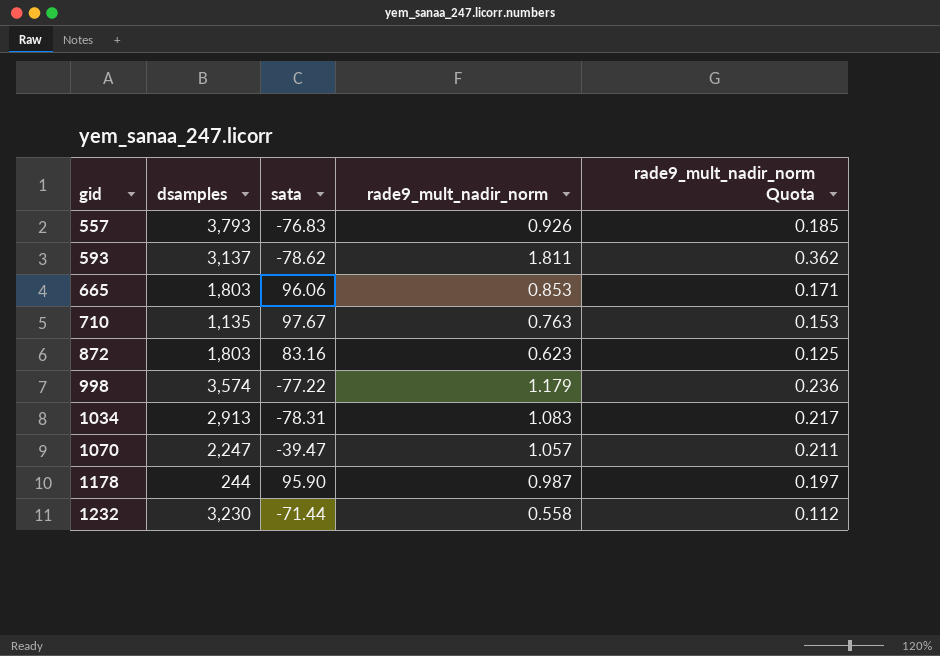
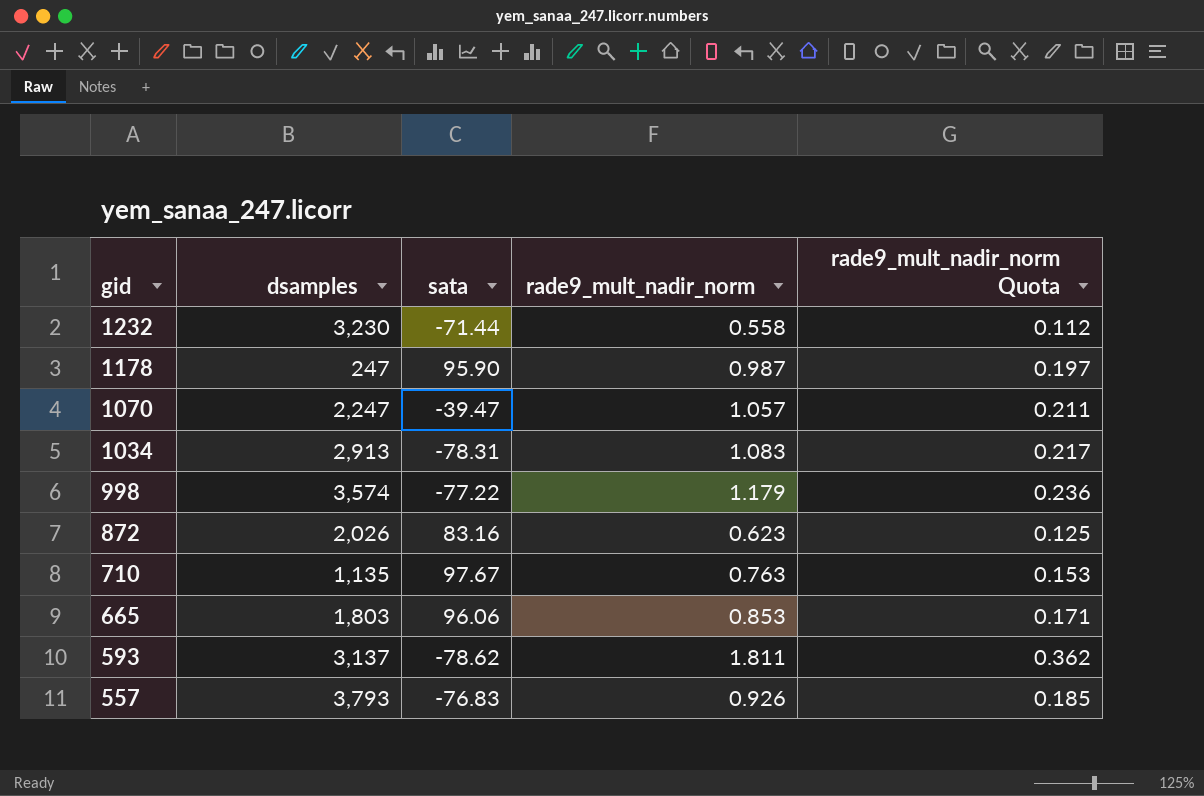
row order: gid ascending -> gid descending
1178 | dsamples: 244 -> 247
872 | dsamples: 1,803 -> 2,026

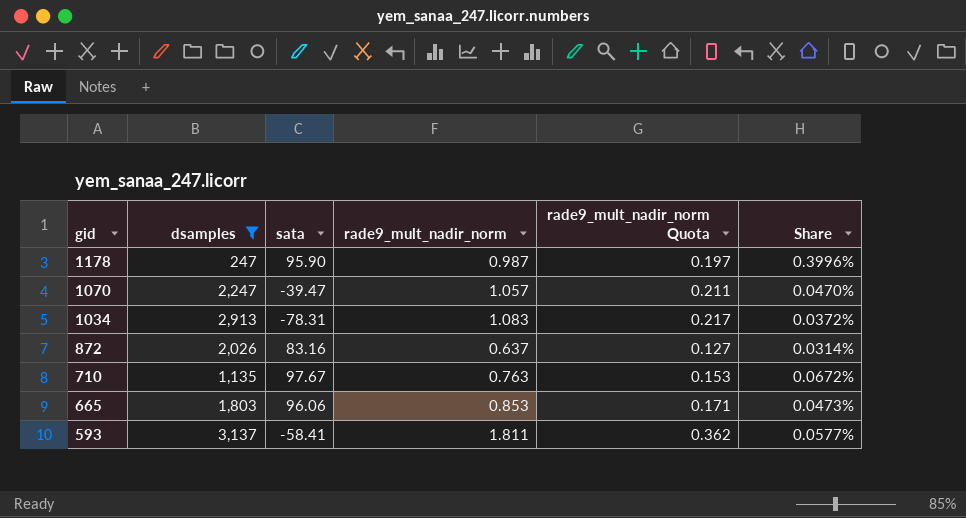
filter: none -> dsamples <= 3,137
column Share | formula: none -> [rade9_mult_nadir_norm] / [dsamples]
872 | rade9_mult_nadir_norm: 0.623 -> 0.637
872 | rade9_mult_nadir_norm Quota: 0.125 -> 0.127
593 | sata: -78.62 -> -58.41

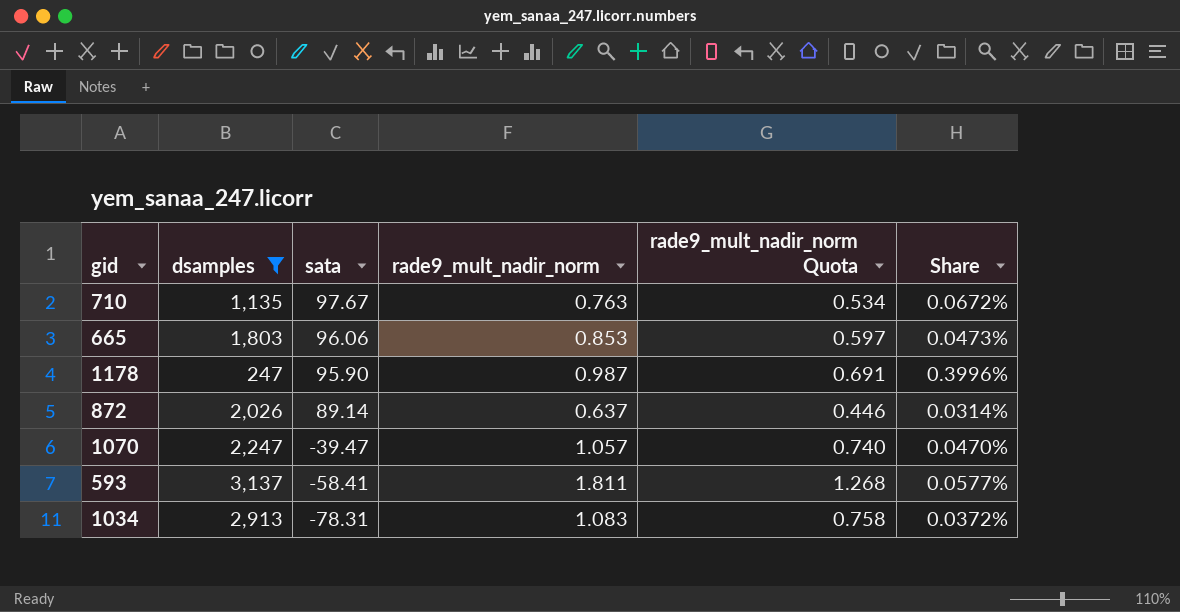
row order: gid descending -> sata descending
column rade9_mult_nadir_norm Quota | formula: [rade9_mult_nadir_norm] * 0.2 -> [rade9_mult_nadir_norm] * 0.7
872 | sata: 83.16 -> 89.14

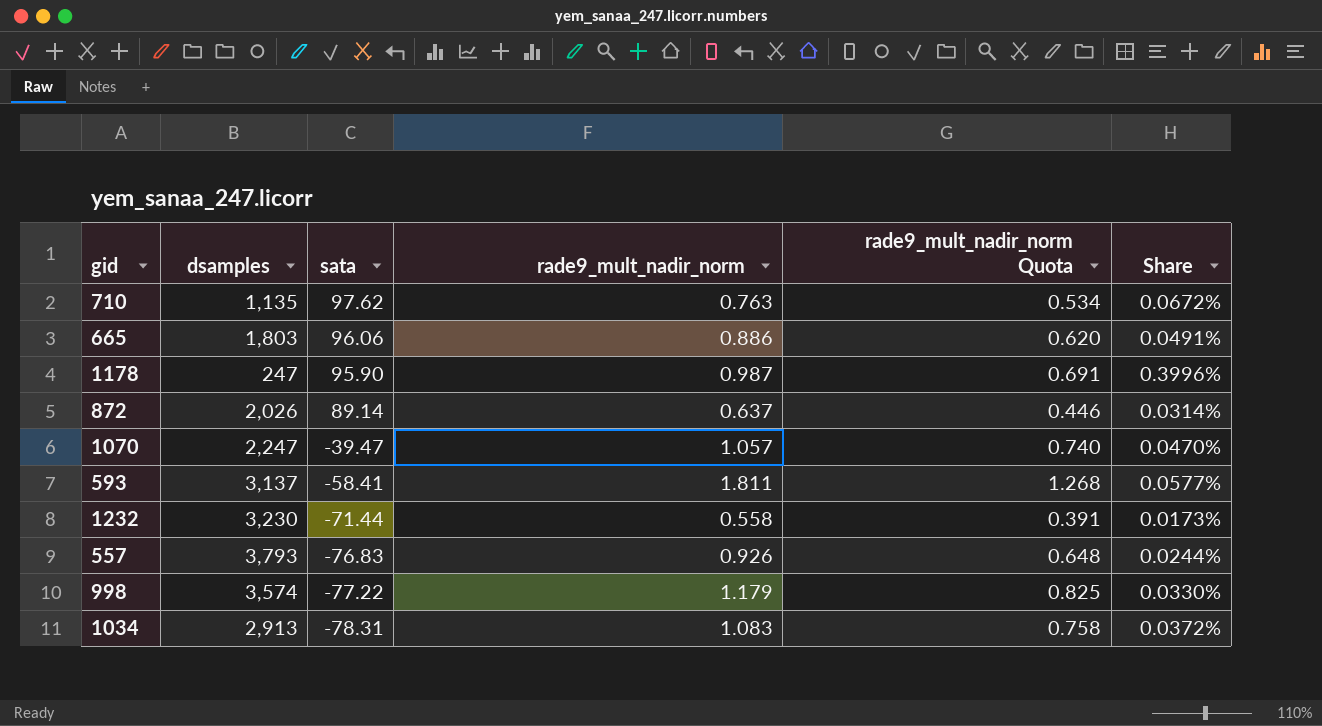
filter: dsamples <= 3,137 -> none
710 | sata: 97.67 -> 97.62
665 | rade9_mult_nadir_norm: 0.853 -> 0.886
665 | rade9_mult_nadir_norm Quota: 0.597 -> 0.620
665 | Share: 0.0473% -> 0.0491%

